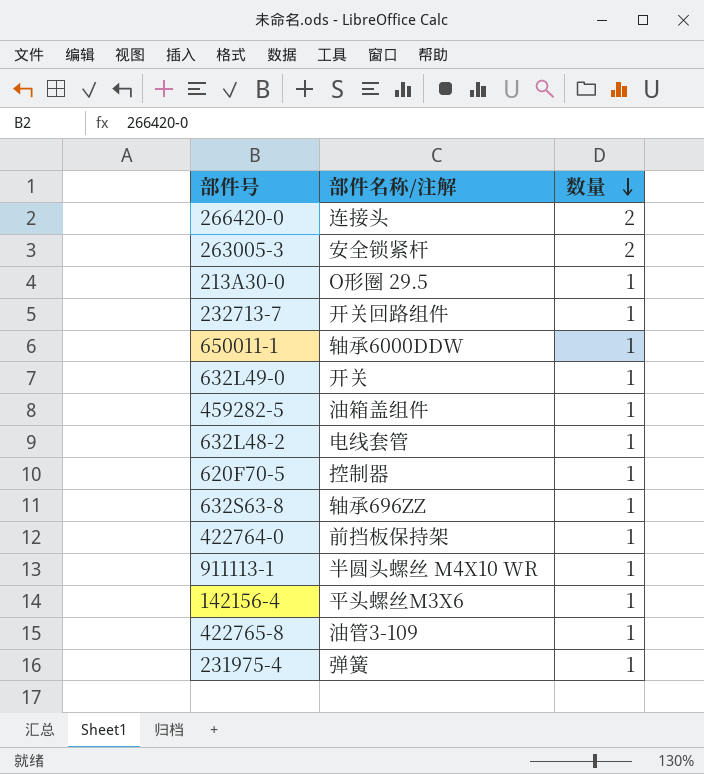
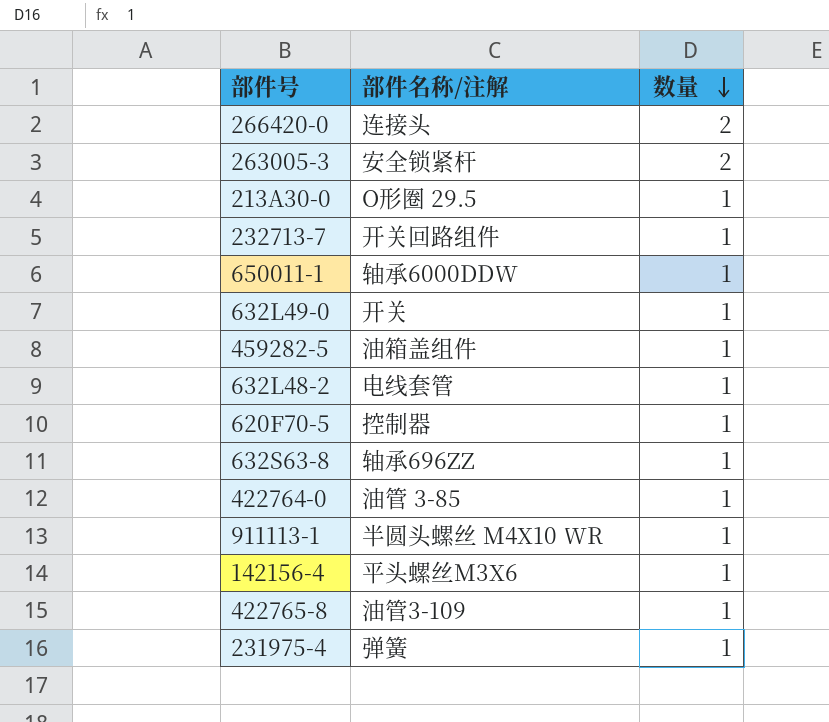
422764-0 | 部件名称/注解: 前挡板保持架 -> 油管 3-85

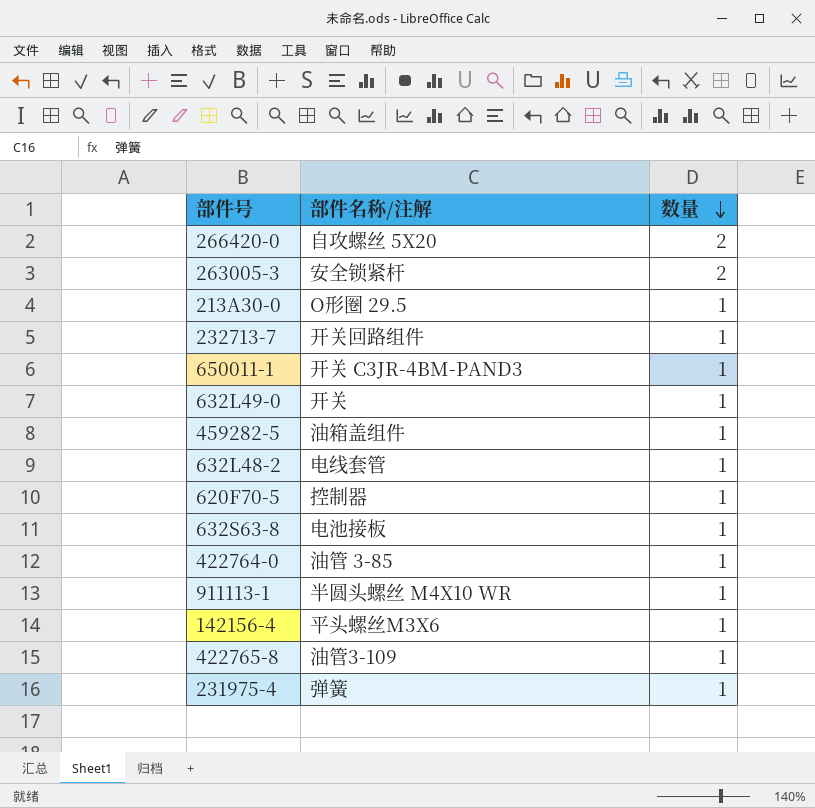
266420-0 | 部件名称/注解: 连接头 -> 自攻螺丝 5X20
650011-1 | 部件名称/注解: 轴承6000DDW -> 开关 C3JR-4BM-PAND3
632S63-8 | 部件名称/注解: 轴承696ZZ -> 电池接板

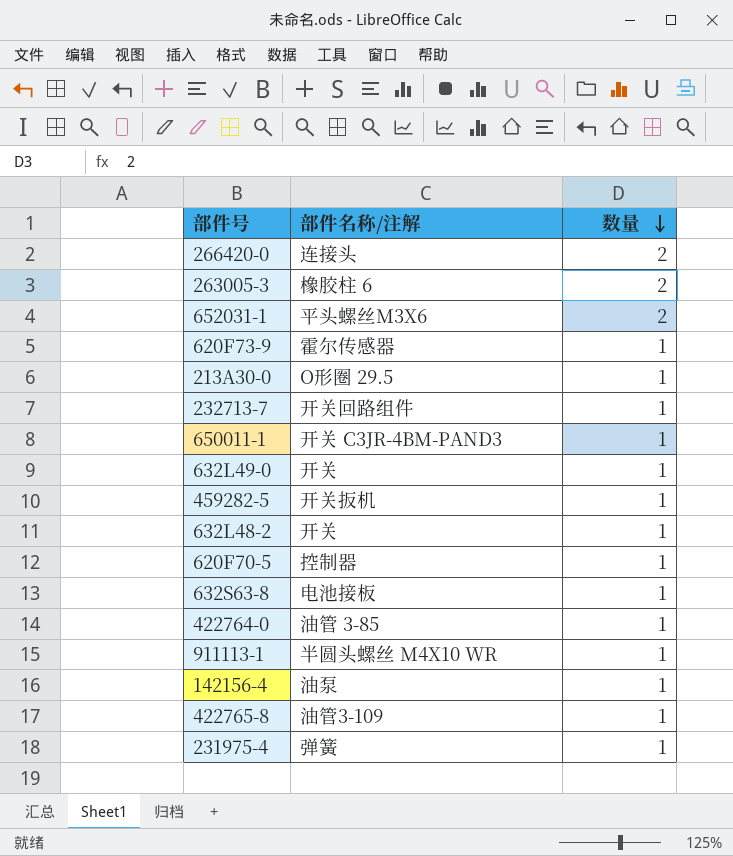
266420-0 | 部件名称/注解: 自攻螺丝 5X20 -> 连接头
263005-3 | 部件名称/注解: 安全锁紧杆 -> 橡胶柱 6
row 652031-1: none -> 平头螺丝M3X6 | 2
row 620F73-9: none -> 霍尔传感器 | 1
459282-5 | 部件名称/注解: 油箱盖组件 -> 开关扳机
632L48-2 | 部件名称/注解: 电线套管 -> 开关
142156-4 | 部件名称/注解: 平头螺丝M3X6 -> 油泵

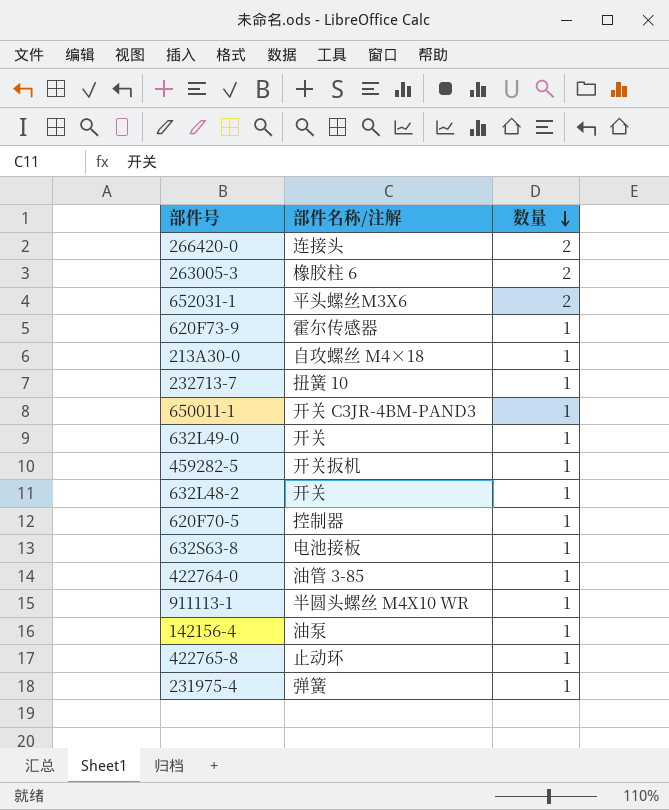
213A30-0 | 部件名称/注解: O形圈 29.5 -> 自攻螺丝 M4×18
232713-7 | 部件名称/注解: 开关回路组件 -> 扭簧 10
422765-8 | 部件名称/注解: 油管3-109 -> 止动环

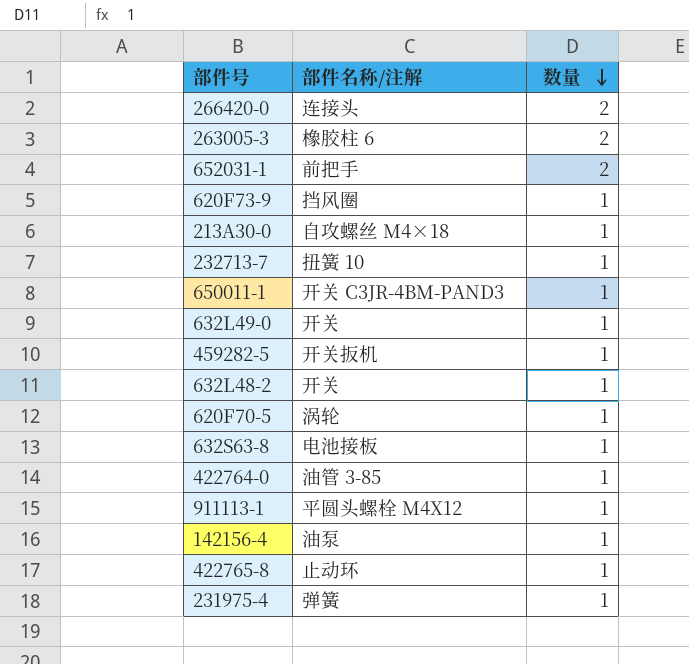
652031-1 | 部件名称/注解: 平头螺丝M3X6 -> 前把手
620F73-9 | 部件名称/注解: 霍尔传感器 -> 挡风圈
620F70-5 | 部件名称/注解: 控制器 -> 涡轮
911113-1 | 部件名称/注解: 半圆头螺丝 M4X10 WR -> 平圆头螺栓 M4X12

